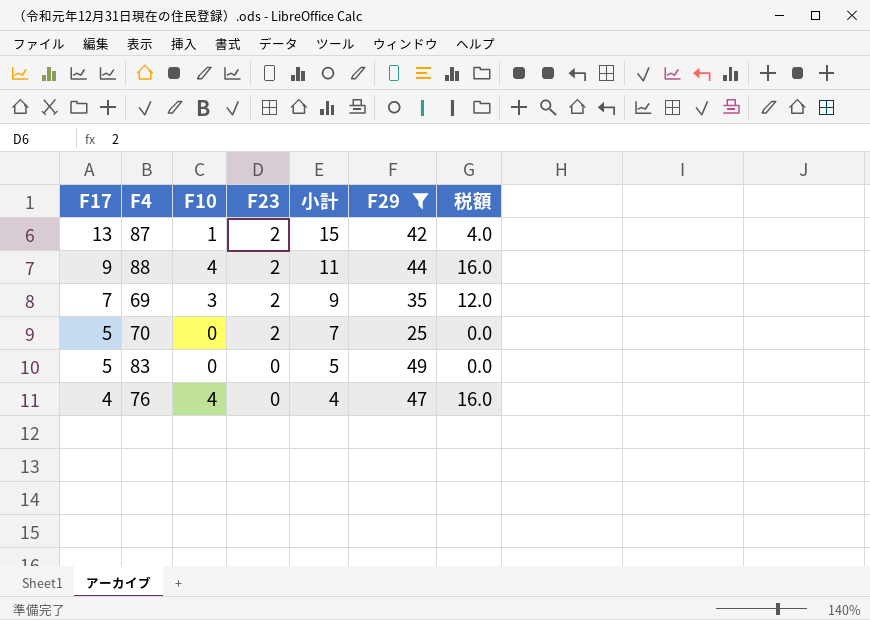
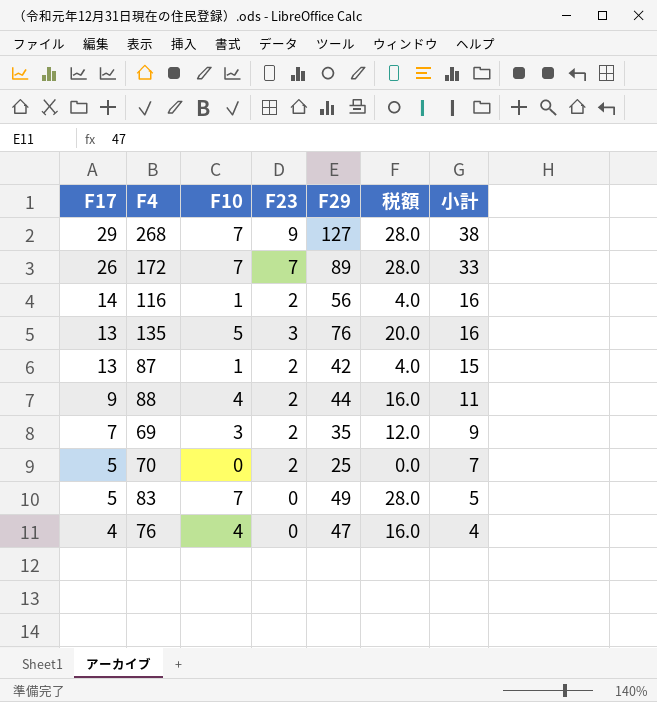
filter: F29 <= 49 -> none
column 小計 | position: 5 -> 7
83 | F10: 0 -> 7
83 | 税額: 0.0 -> 28.0

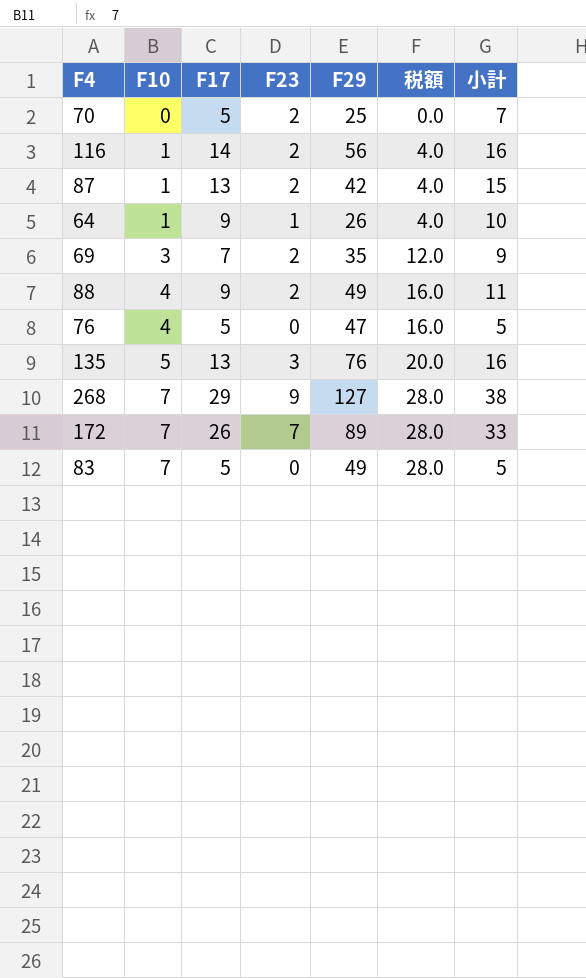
row order: F17 descending -> F10 ascending
column F17 | position: 1 -> 3
row 64: none -> 1 | 9 | 1 | 26 | 4.0 | 10
88 | F29: 44 -> 49
76 | F17: 4 -> 5
76 | 小計: 4 -> 5

